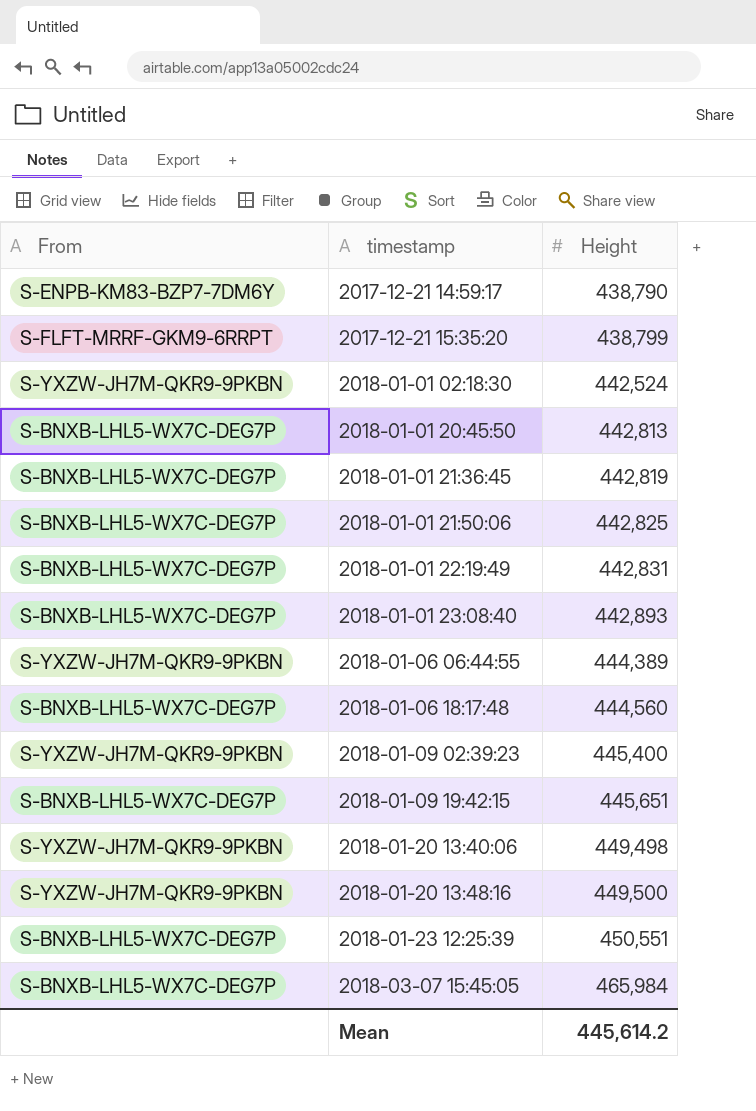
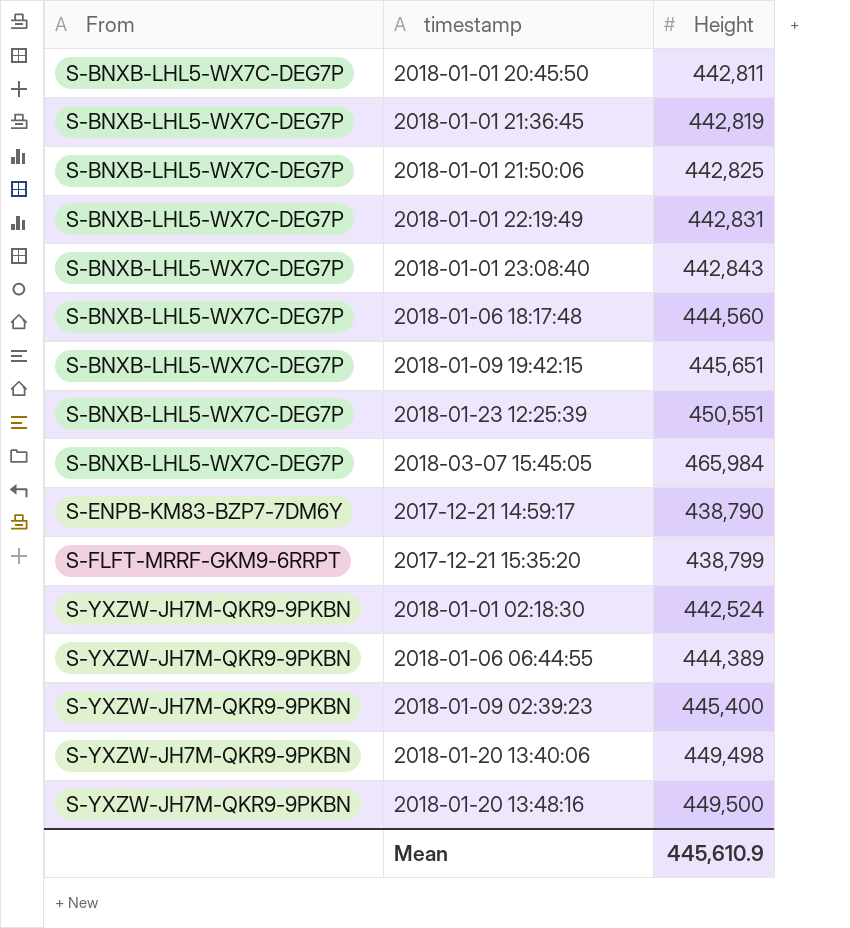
row order: timestamp ascending -> From ascending
2018-01-01 20:45:50 | Height: 442,813 -> 442,811
2018-01-01 23:08:40 | Height: 442,893 -> 442,843
Mean | Height: 445,614.2 -> 445,610.9

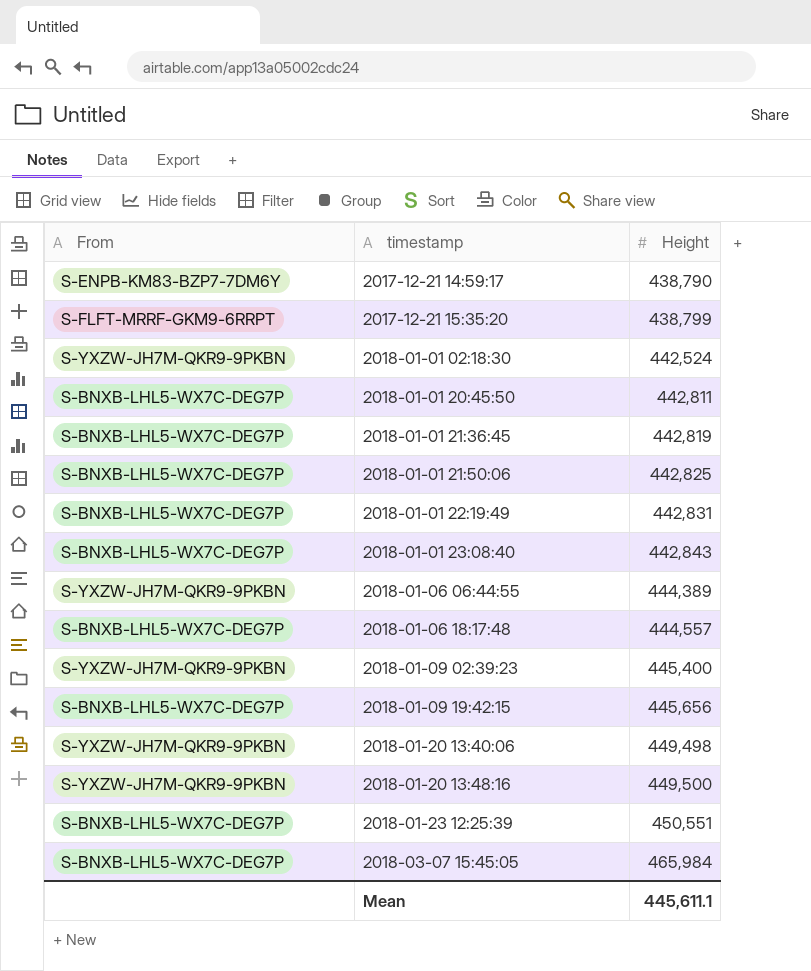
row order: From ascending -> timestamp ascending
2018-01-06 18:17:48 | Height: 444,560 -> 444,557
2018-01-09 19:42:15 | Height: 445,651 -> 445,656
Mean | Height: 445,610.9 -> 445,611.1

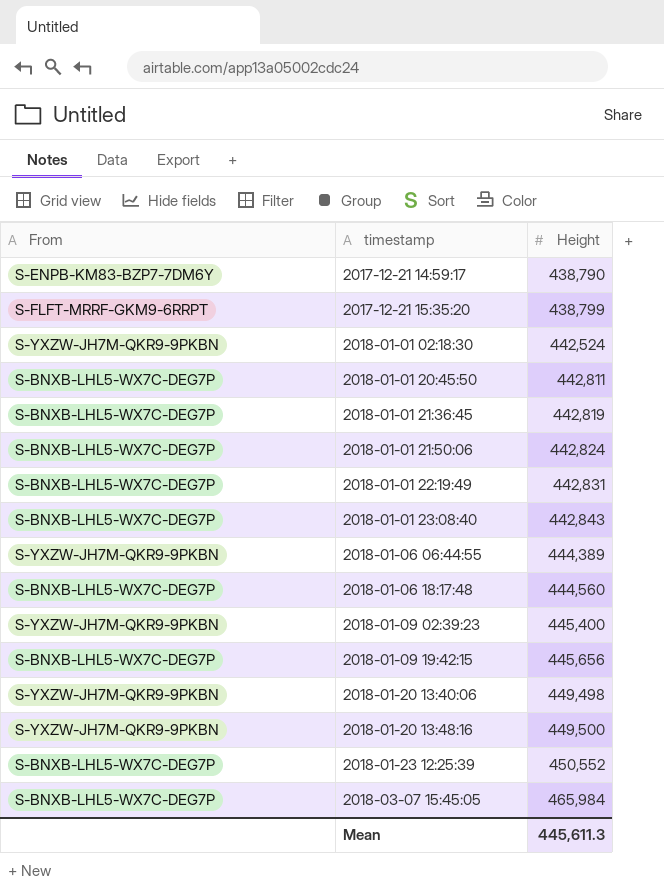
2018-01-01 21:50:06 | Height: 442,825 -> 442,824
2018-01-06 18:17:48 | Height: 444,557 -> 444,560
2018-01-23 12:25:39 | Height: 450,551 -> 450,552
Mean | Height: 445,611.1 -> 445,611.3

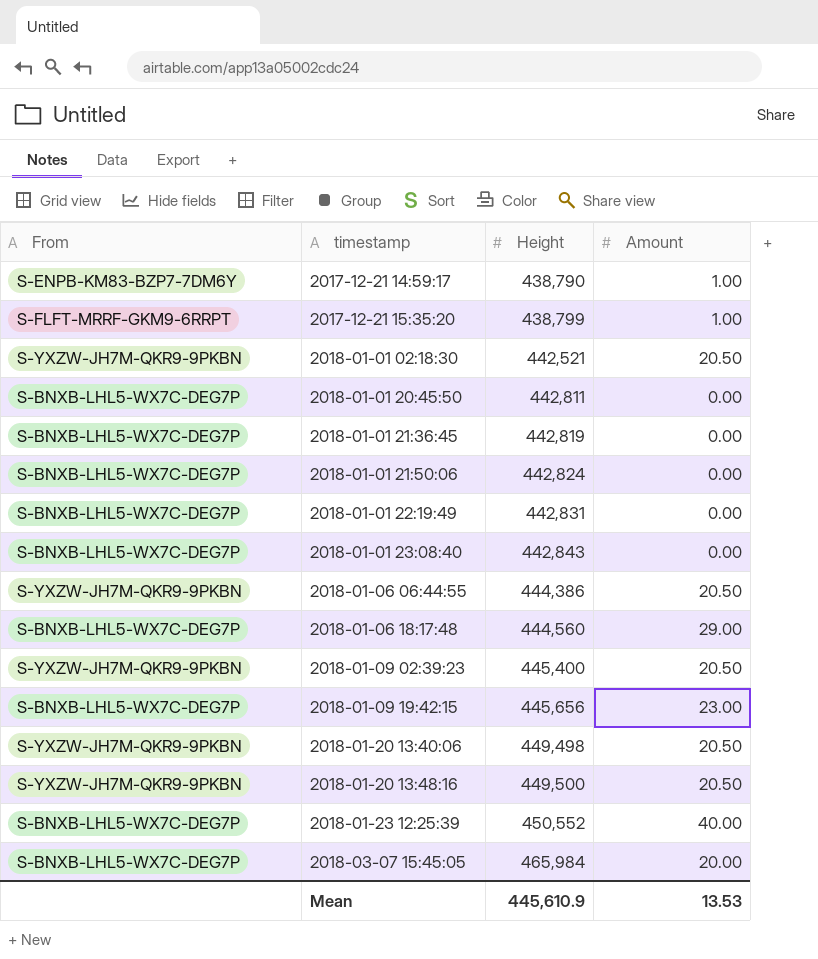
column Amount | position: none -> 4
2018-01-01 02:18:30 | Height: 442,524 -> 442,521
2018-01-06 06:44:55 | Height: 444,389 -> 444,386
Mean | Height: 445,611.3 -> 445,610.9

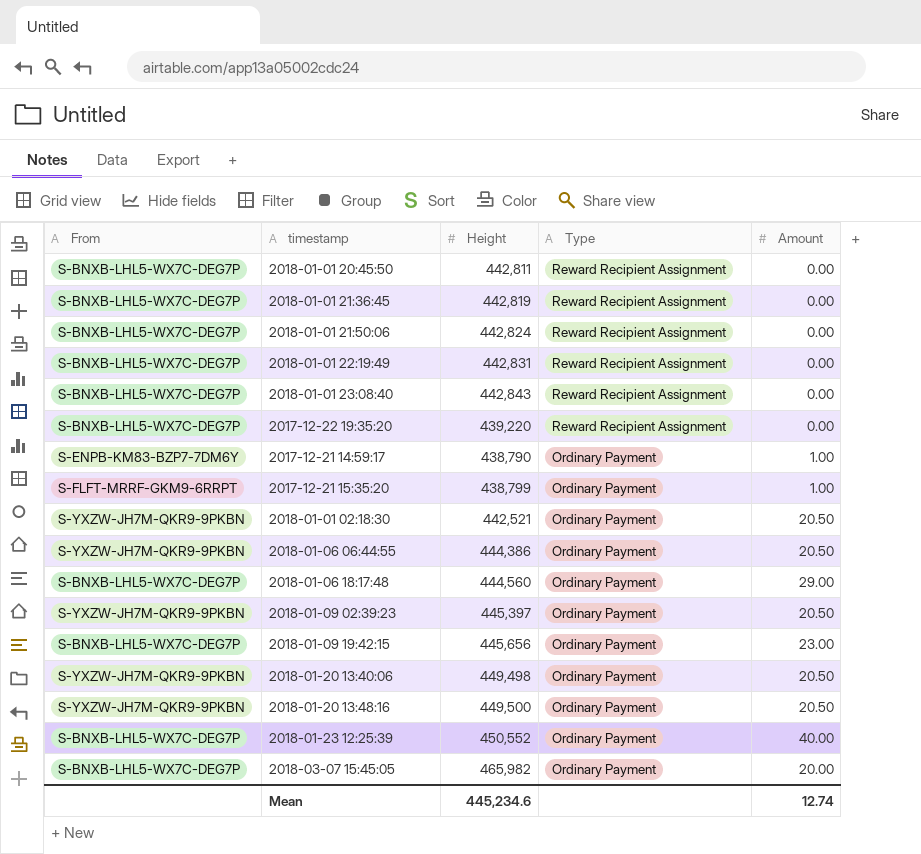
row order: timestamp ascending -> Type descending
column Type | position: none -> 4
row 2017-12-22 19:35:20: none -> S-BNXB-LHL5-WX7C-DEG7P | 439,220 | Reward Recipient Assignment | 0.00
2018-01-09 02:39:23 | Height: 445,400 -> 445,397
2018-03-07 15:45:05 | Height: 465,984 -> 465,982
Mean | Height: 445,610.9 -> 445,234.6
Mean | Amount: 13.53 -> 12.74

